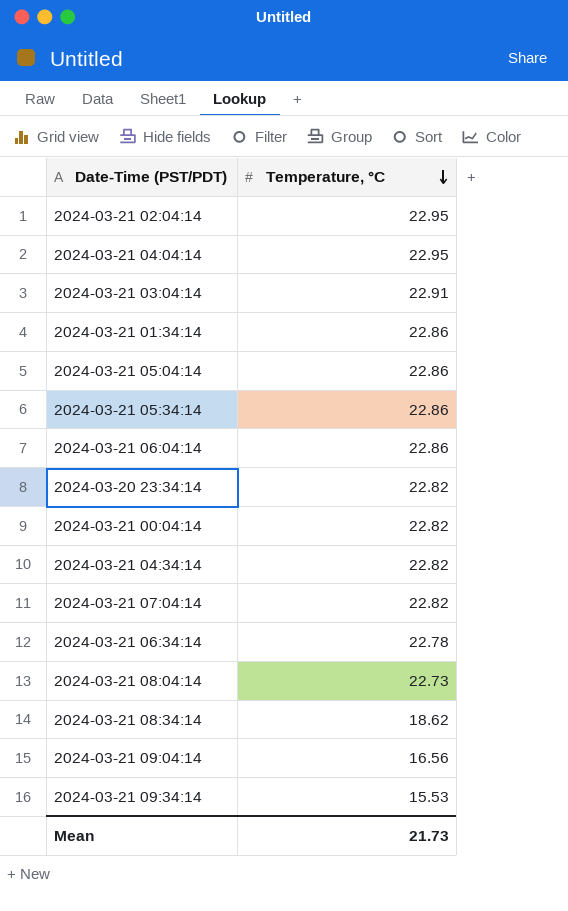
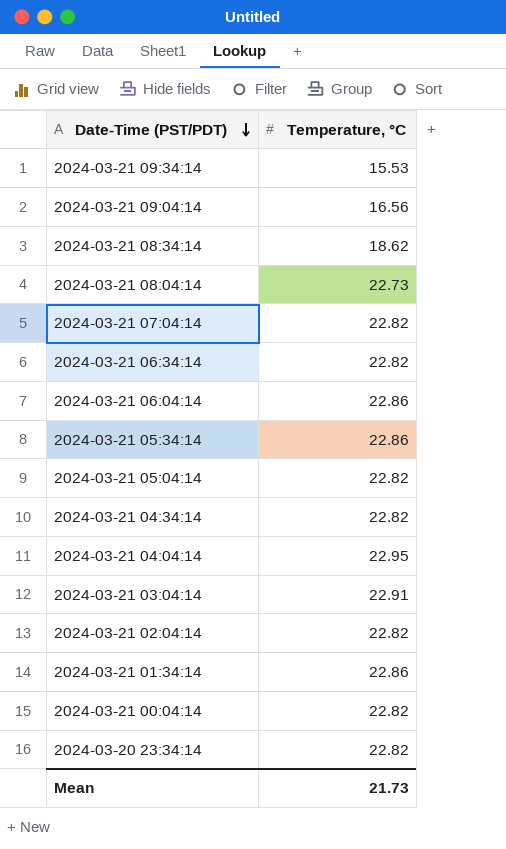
row order: Temperature, °C descending -> Date-Time (PST/PDT) descending
2024-03-21 06:34:14 | Temperature, °C: 22.78 -> 22.82
2024-03-21 05:04:14 | Temperature, °C: 22.86 -> 22.82
2024-03-21 02:04:14 | Temperature, °C: 22.95 -> 22.82

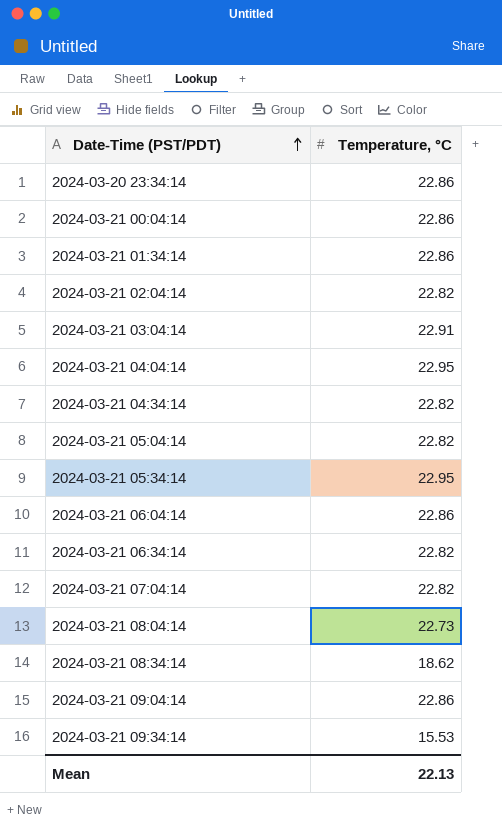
row order: Date-Time (PST/PDT) descending -> Date-Time (PST/PDT) ascending
2024-03-20 23:34:14 | Temperature, °C: 22.82 -> 22.86
2024-03-21 00:04:14 | Temperature, °C: 22.82 -> 22.86
2024-03-21 05:34:14 | Temperature, °C: 22.86 -> 22.95
2024-03-21 09:04:14 | Temperature, °C: 16.56 -> 22.86
Mean | Temperature, °C: 21.73 -> 22.13

